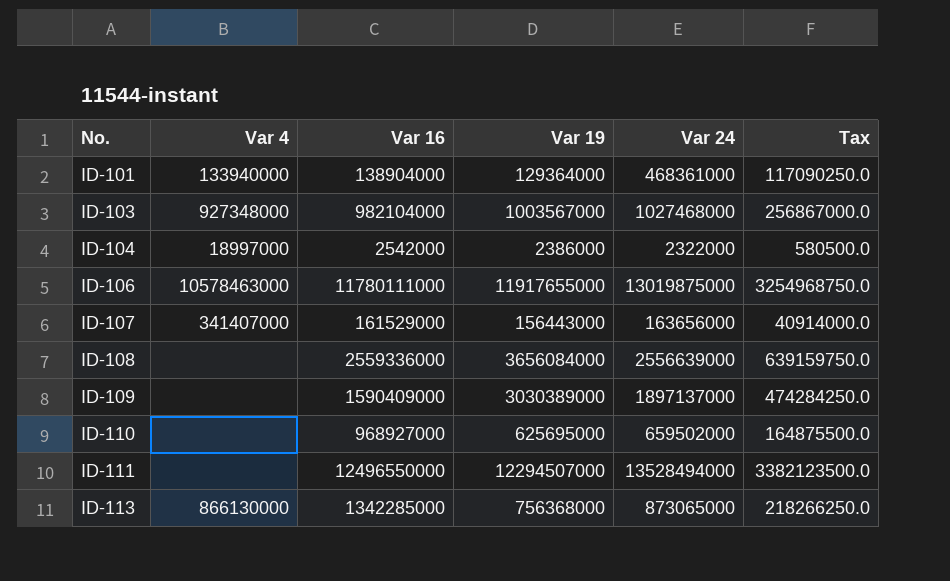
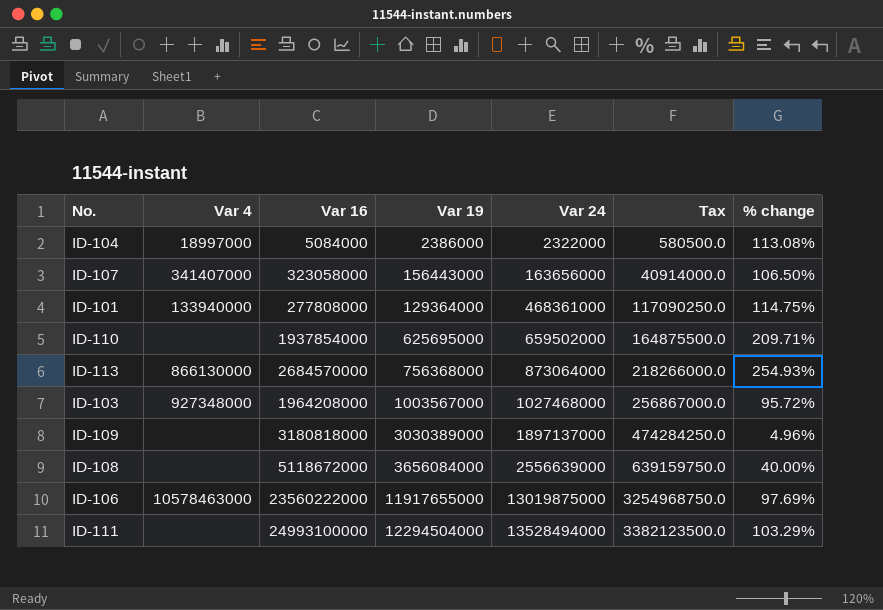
row order: No. ascending -> Var 24 ascending
column % change | formula: none -> ([Var 16] - [Var 19]) / [Var 19]
ID-104 | Var 16: 2542000 -> 5084000
ID-107 | Var 16: 161529000 -> 323058000
ID-101 | Var 16: 138904000 -> 277808000
ID-110 | Var 16: 968927000 -> 1937854000
ID-113 | Var 16: 1342285000 -> 2684570000
ID-113 | Var 24: 873065000 -> 873064000
ID-113 | Tax: 218266250.0 -> 218266000.0
ID-103 | Var 16: 982104000 -> 1964208000
ID-109 | Var 16: 1590409000 -> 3180818000
ID-108 | Var 16: 2559336000 -> 5118672000
ID-106 | Var 16: 11780111000 -> 23560222000
ID-111 | Var 16: 12496550000 -> 24993100000
ID-111 | Var 19: 12294507000 -> 12294504000

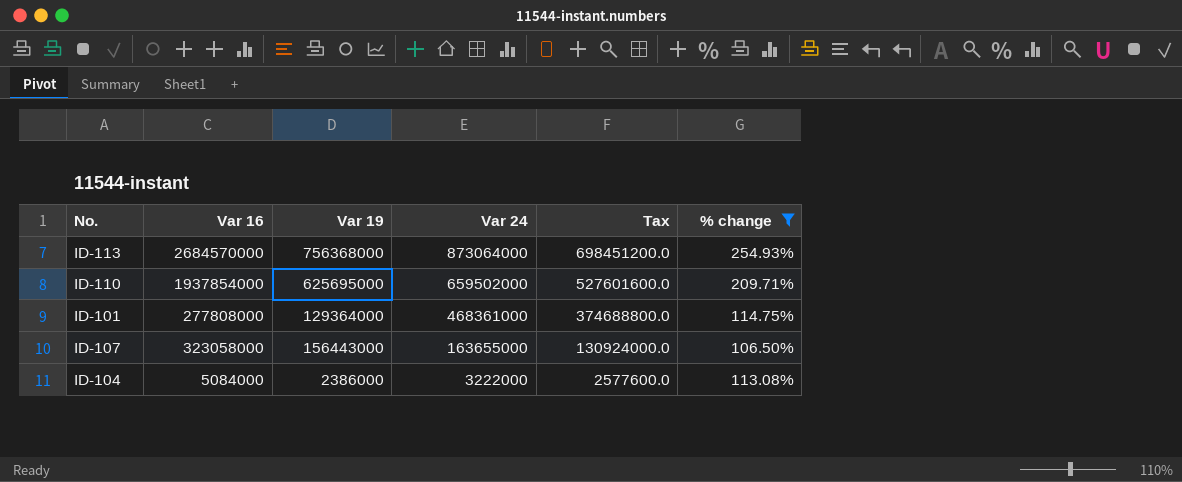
filter: none -> % change >= 106.50%
row order: Var 24 ascending -> Var 24 descending
column Var 4 | position: 2 -> none
column Tax | formula: [Var 24] * 0.25 -> [Var 24] * 0.8
ID-107 | Var 24: 163656000 -> 163655000
ID-104 | Var 24: 2322000 -> 3222000

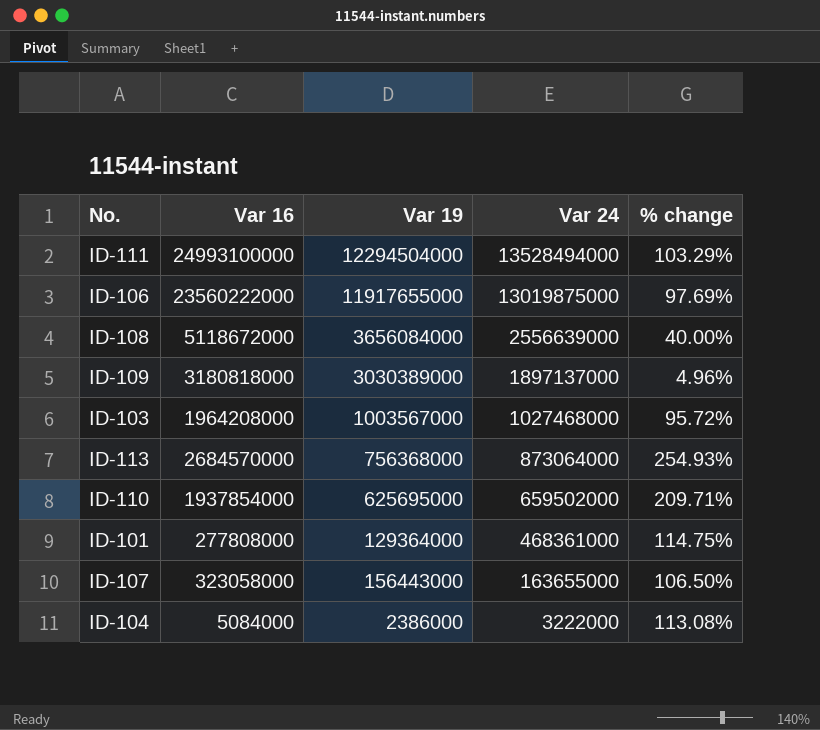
filter: % change >= 106.50% -> none
column Tax | formula: [Var 24] * 0.8 -> none

